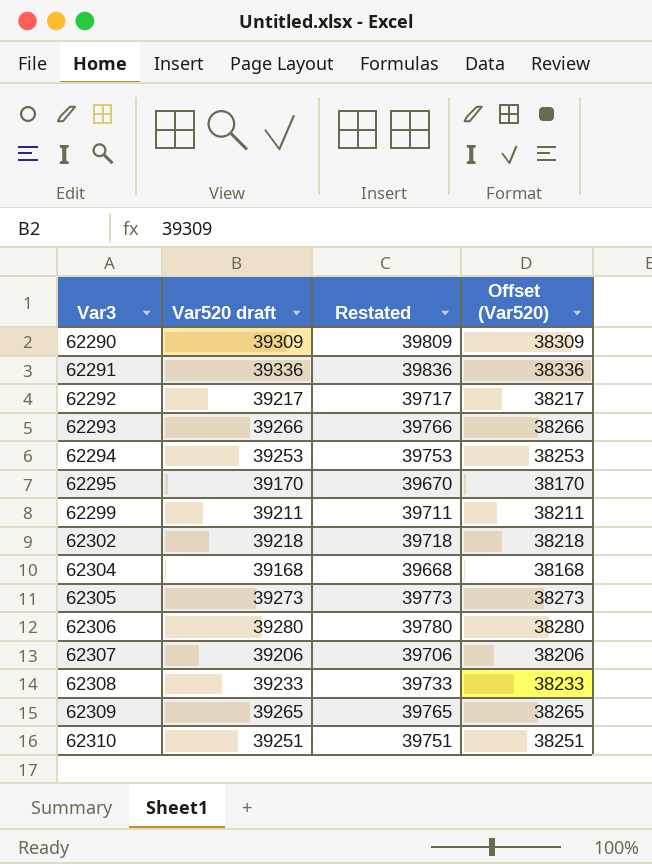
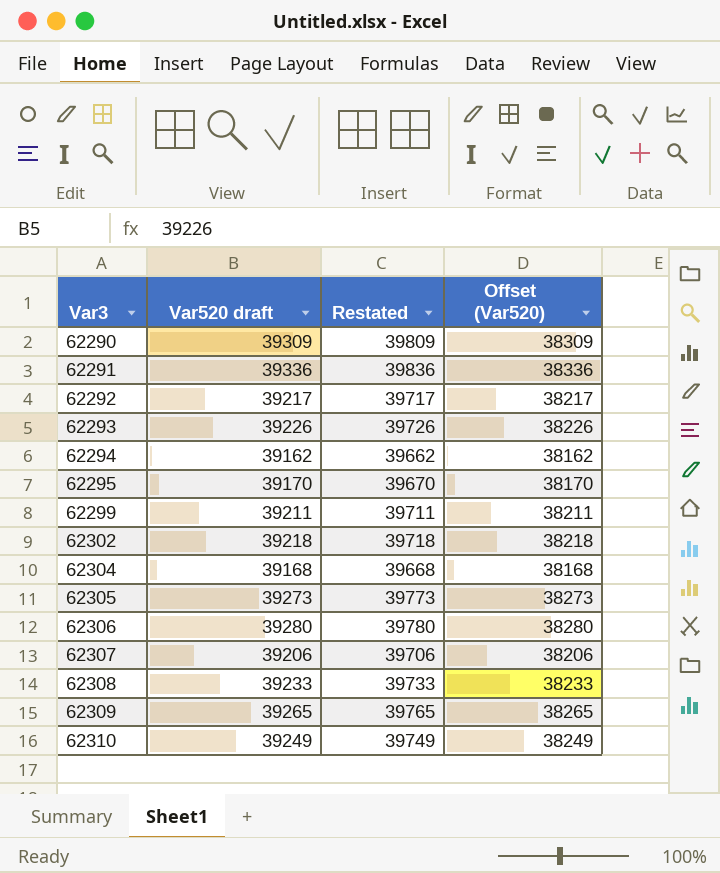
62293 | Var520 draft: 39266 -> 39226
62293 | Restated: 39766 -> 39726
62293 | Offset (Var520): 38266 -> 38226
62294 | Var520 draft: 39253 -> 39162
62294 | Restated: 39753 -> 39662
62294 | Offset (Var520): 38253 -> 38162
62310 | Var520 draft: 39251 -> 39249
62310 | Restated: 39751 -> 39749
62310 | Offset (Var520): 38251 -> 38249

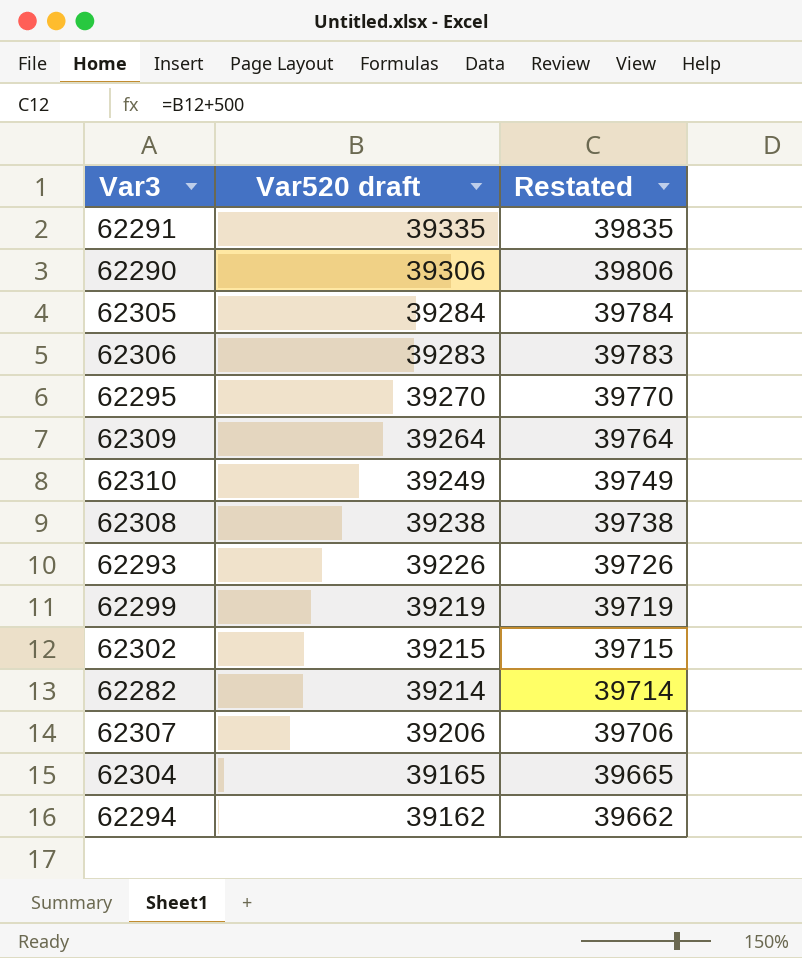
row order: Var3 ascending -> Var520 draft descending
column Offset (Var520) | formula: [Var520 draft] - 1000 -> none
row 62292: 39217 | 39717 | 38217 -> none
62291 | Var520 draft: 39336 -> 39335
62291 | Restated: 39836 -> 39835
62290 | Var520 draft: 39309 -> 39306
62290 | Restated: 39809 -> 39806
62305 | Var520 draft: 39273 -> 39284
62305 | Restated: 39773 -> 39784
62306 | Var520 draft: 39280 -> 39283
62306 | Restated: 39780 -> 39783
62295 | Var520 draft: 39170 -> 39270
62295 | Restated: 39670 -> 39770
62309 | Var520 draft: 39265 -> 39264
62309 | Restated: 39765 -> 39764
62308 | Var520 draft: 39233 -> 39238
62308 | Restated: 39733 -> 39738
62299 | Var520 draft: 39211 -> 39219
62299 | Restated: 39711 -> 39719
62302 | Var520 draft: 39218 -> 39215
62302 | Restated: 39718 -> 39715
row 62282: none -> 39214 | 39714
62304 | Var520 draft: 39168 -> 39165
62304 | Restated: 39668 -> 39665

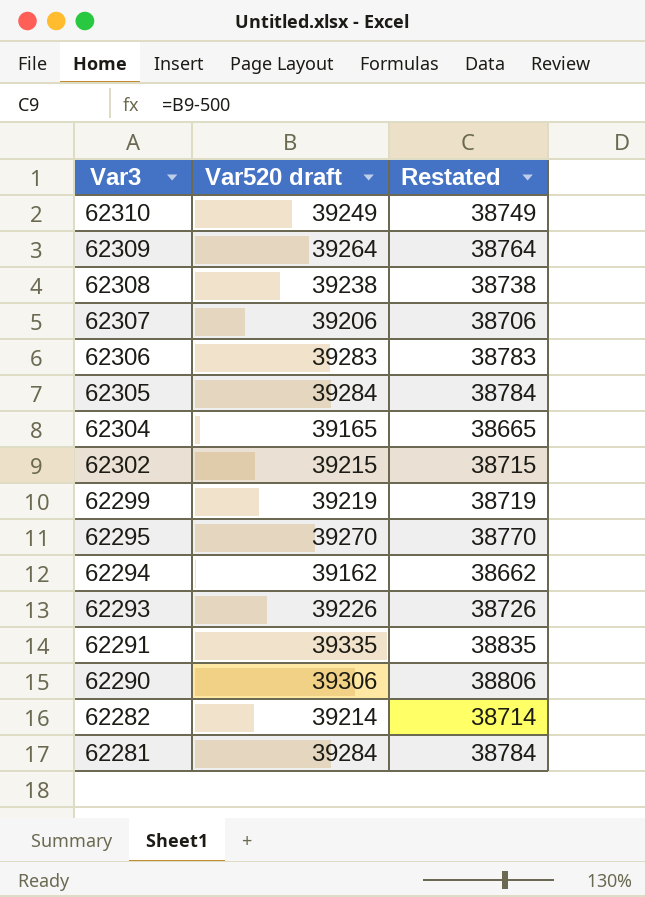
row order: Var520 draft descending -> Var3 descending
column Restated | formula: [Var520 draft] + 500 -> [Var520 draft] - 500
row 62281: none -> 39284 | 38784

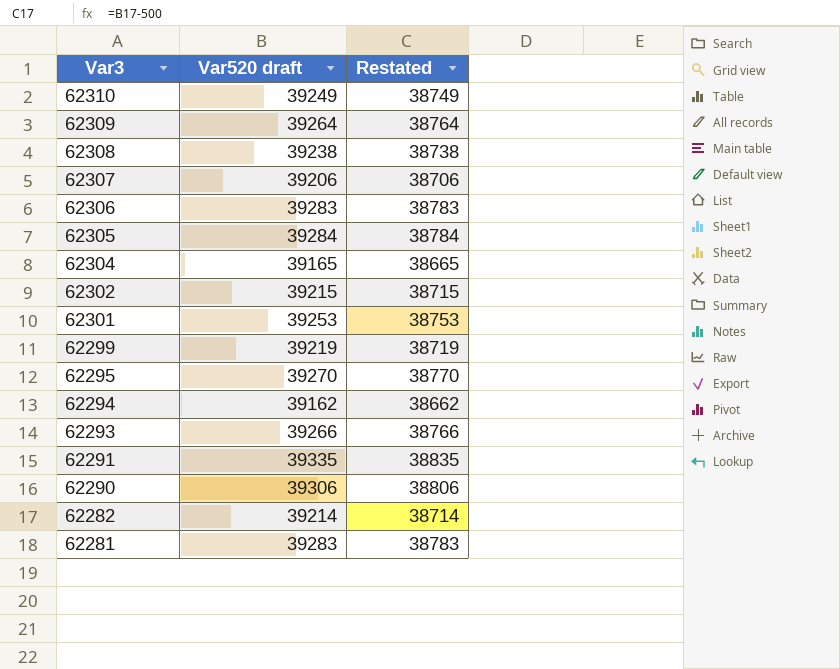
row 62301: none -> 39253 | 38753
62293 | Var520 draft: 39226 -> 39266
62293 | Restated: 38726 -> 38766
62281 | Var520 draft: 39284 -> 39283
62281 | Restated: 38784 -> 38783

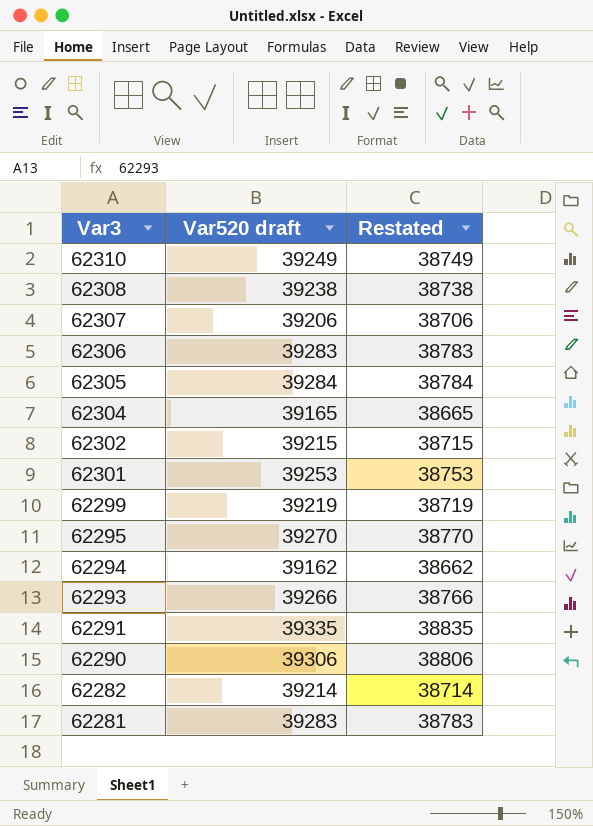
row 62309: 39264 | 38764 -> none

